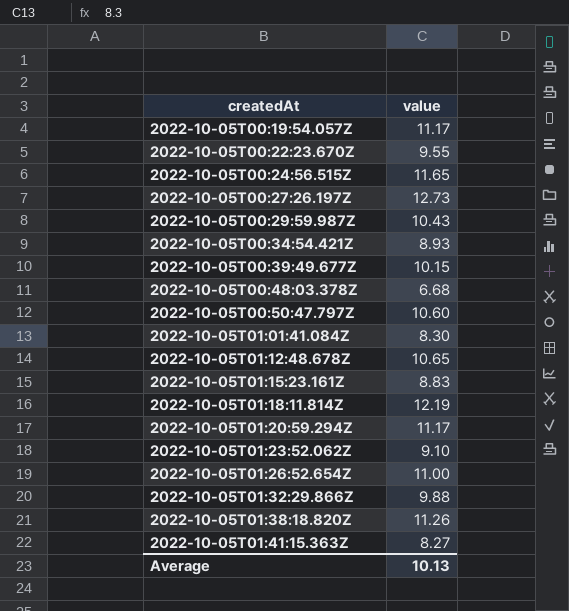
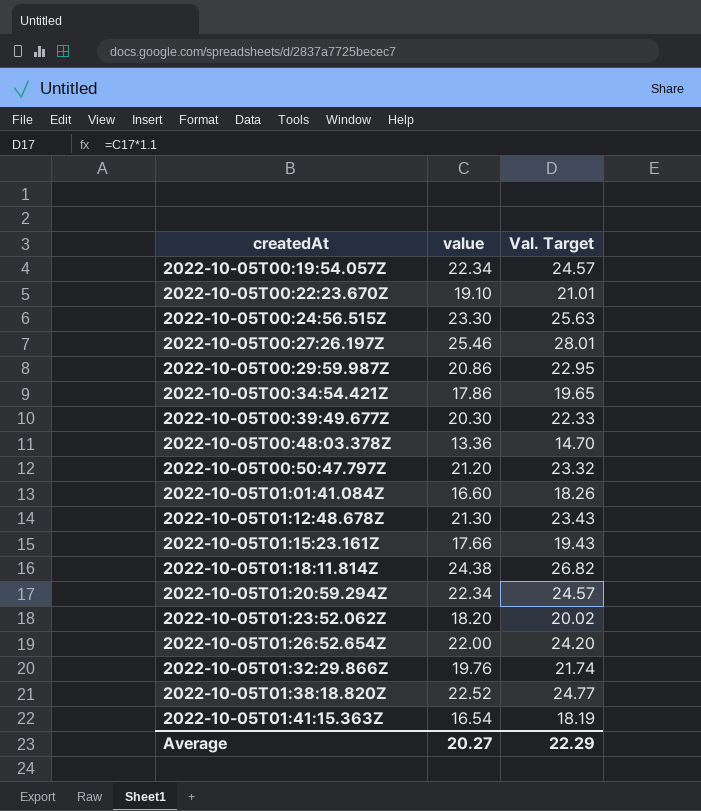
column Val. Target | formula: none -> [value] * 1.1
2022-10-05T00:19:54.057Z | value: 11.17 -> 22.34
2022-10-05T00:22:23.670Z | value: 9.55 -> 19.10
2022-10-05T00:24:56.515Z | value: 11.65 -> 23.30
2022-10-05T00:27:26.197Z | value: 12.73 -> 25.46
2022-10-05T00:29:59.987Z | value: 10.43 -> 20.86
2022-10-05T00:34:54.421Z | value: 8.93 -> 17.86
2022-10-05T00:39:49.677Z | value: 10.15 -> 20.30
2022-10-05T00:48:03.378Z | value: 6.68 -> 13.36
2022-10-05T00:50:47.797Z | value: 10.60 -> 21.20
2022-10-05T01:01:41.084Z | value: 8.30 -> 16.60
2022-10-05T01:12:48.678Z | value: 10.65 -> 21.30
2022-10-05T01:15:23.161Z | value: 8.83 -> 17.66
2022-10-05T01:18:11.814Z | value: 12.19 -> 24.38
2022-10-05T01:20:59.294Z | value: 11.17 -> 22.34
2022-10-05T01:23:52.062Z | value: 9.10 -> 18.20
2022-10-05T01:26:52.654Z | value: 11.00 -> 22.00
2022-10-05T01:32:29.866Z | value: 9.88 -> 19.76
2022-10-05T01:38:18.820Z | value: 11.26 -> 22.52
2022-10-05T01:41:15.363Z | value: 8.27 -> 16.54
Average | value: 10.13 -> 20.27

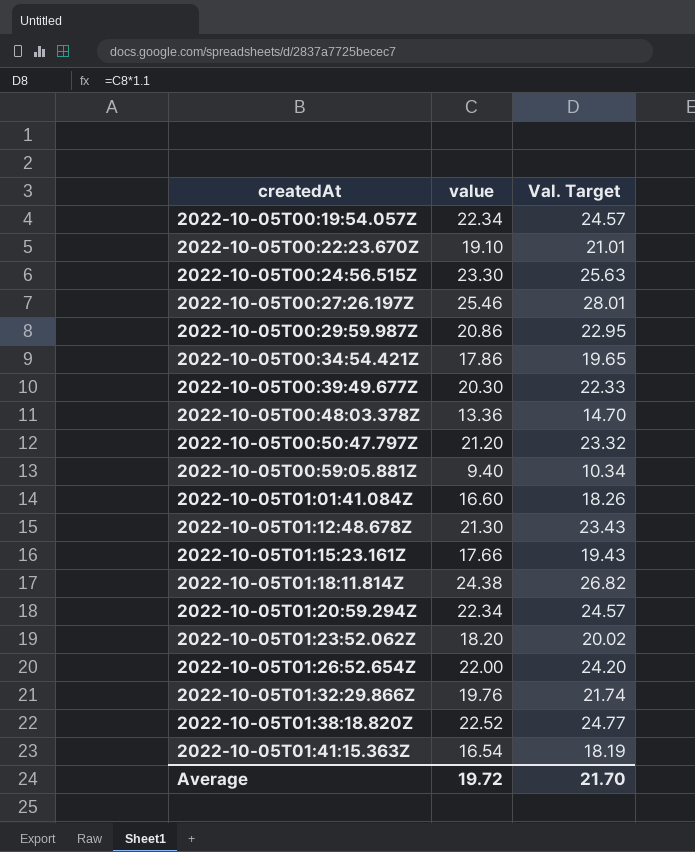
row 2022-10-05T00:59:05.881Z: none -> 9.40 | 10.34
Average | value: 20.27 -> 19.72
Average | Val. Target: 22.29 -> 21.70

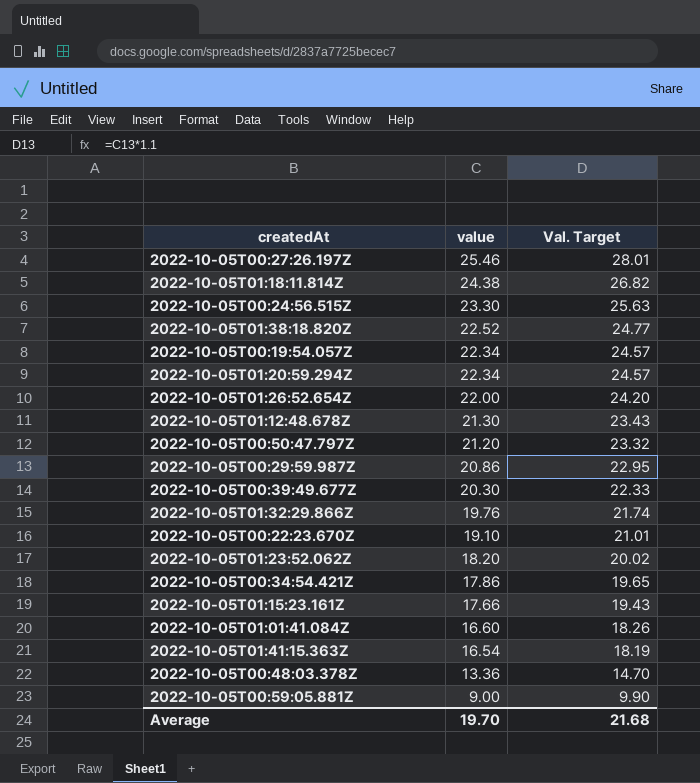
row order: createdAt ascending -> value descending
2022-10-05T00:59:05.881Z | value: 9.40 -> 9.00
2022-10-05T00:59:05.881Z | Val. Target: 10.34 -> 9.90
Average | value: 19.72 -> 19.70
Average | Val. Target: 21.70 -> 21.68

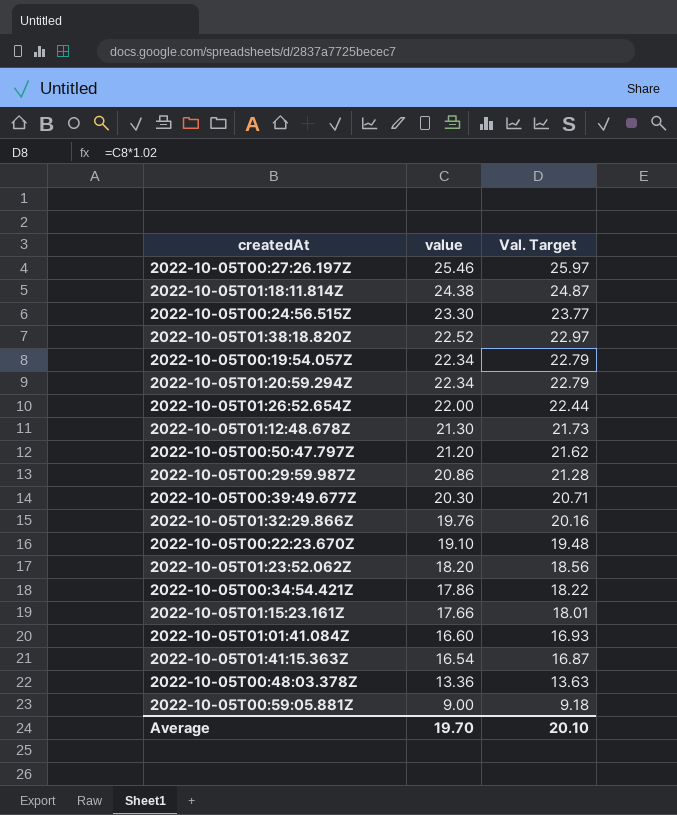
column Val. Target | formula: [value] * 1.1 -> [value] * 1.02
Average | Val. Target: 21.68 -> 20.10

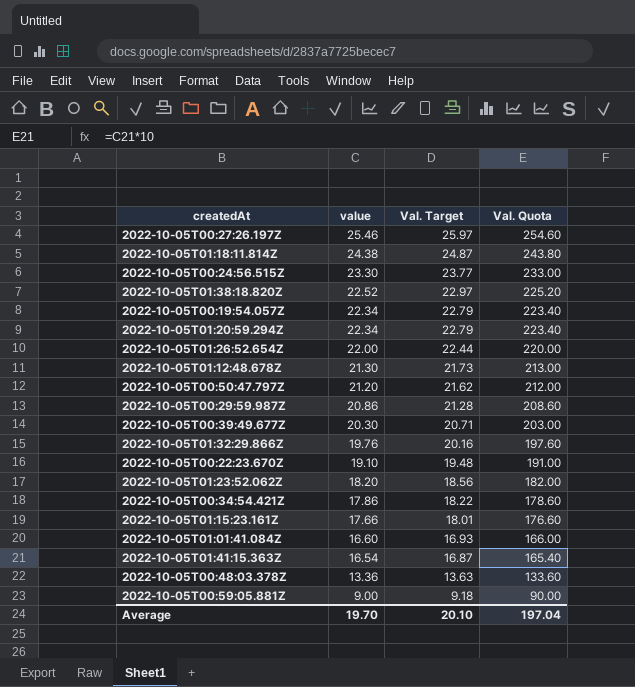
column Val. Quota | formula: none -> [value] * 10

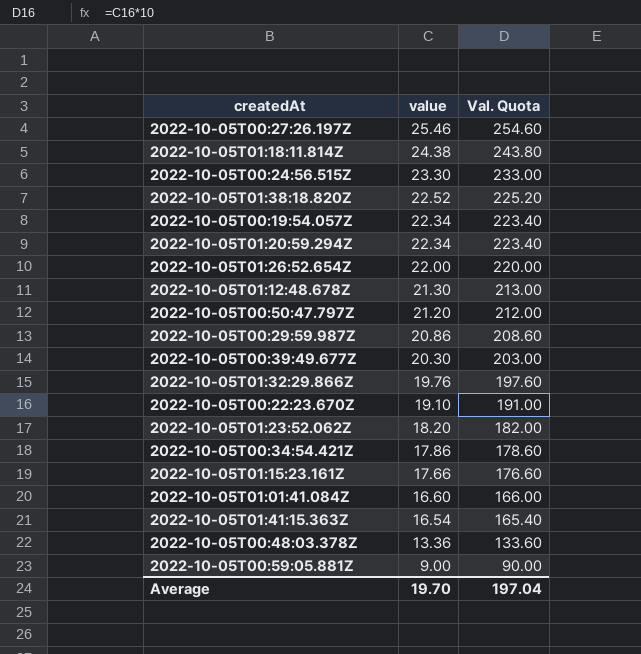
column Val. Target | formula: [value] * 1.02 -> none

